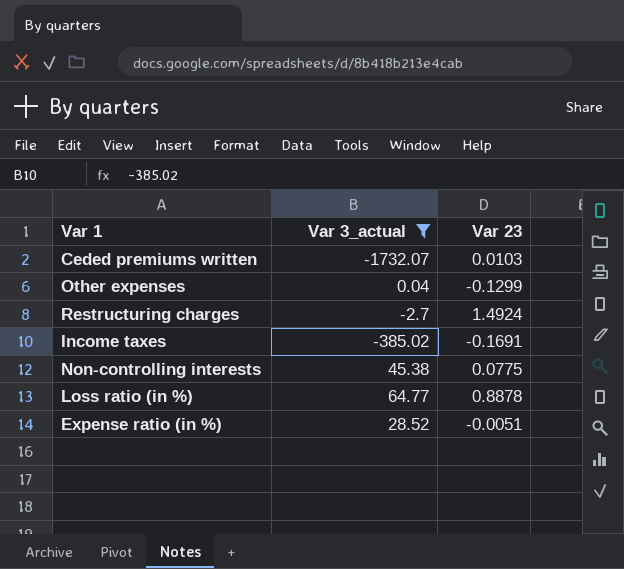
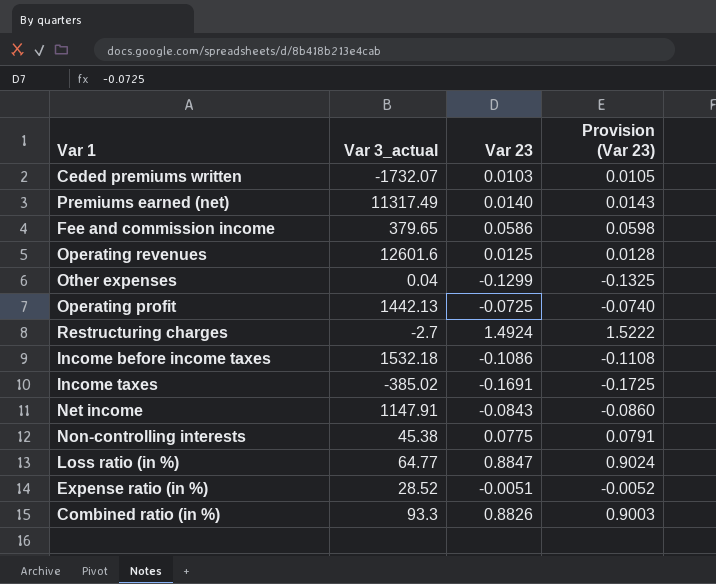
filter: Var 3_actual <= 64.77 -> none
column Provision (Var 23) | formula: none -> [Var 23] * 1.02
Loss ratio (in %) | Var 23: 0.8878 -> 0.8847

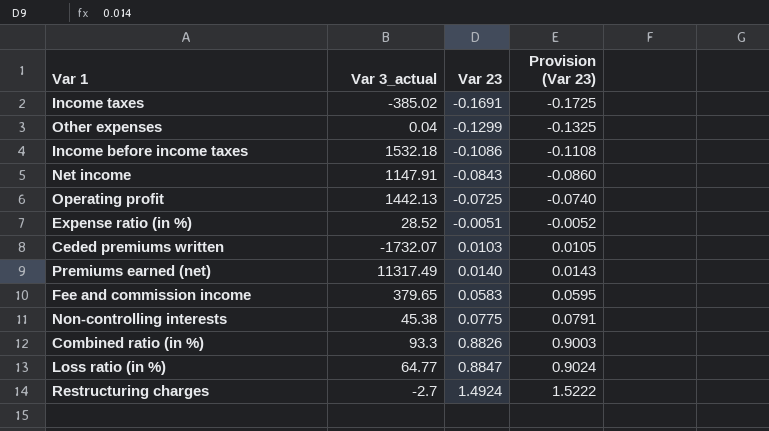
row order: none -> Var 23 ascending
row Operating revenues: 12601.6 | 0.0125 | 0.0128 -> none
Fee and commission income | Var 23: 0.0586 -> 0.0583
Fee and commission income | Provision (Var 23): 0.0598 -> 0.0595

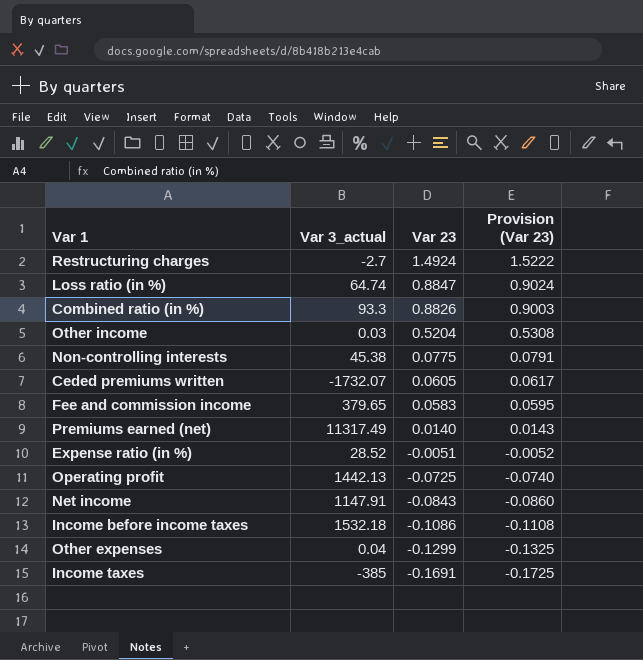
row order: Var 23 ascending -> Var 23 descending
Loss ratio (in %) | Var 3_actual: 64.77 -> 64.74
row Other income: none -> 0.03 | 0.5204 | 0.5308
Ceded premiums written | Var 23: 0.0103 -> 0.0605
Ceded premiums written | Provision (Var 23): 0.0105 -> 0.0617
Income taxes | Var 3_actual: -385.02 -> -385

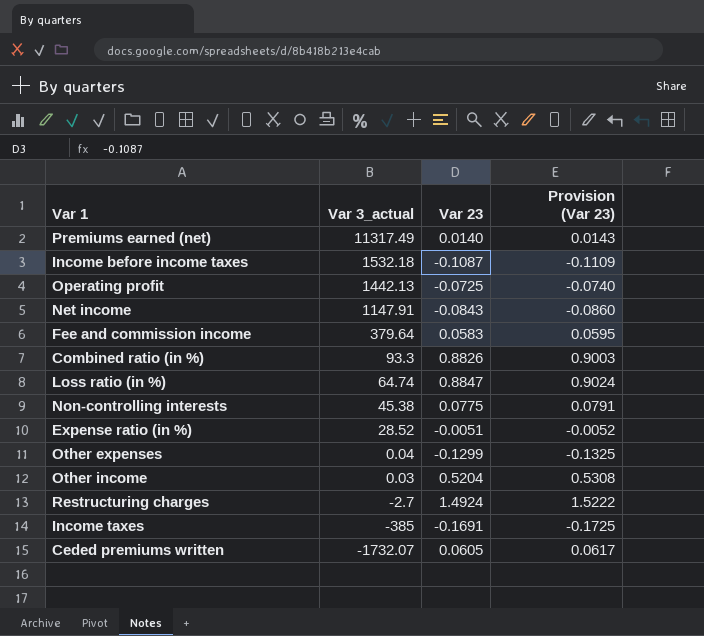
row order: Var 23 descending -> Var 3_actual descending
Income before income taxes | Var 23: -0.1086 -> -0.1087
Income before income taxes | Provision (Var 23): -0.1108 -> -0.1109
Fee and commission income | Var 3_actual: 379.65 -> 379.64

